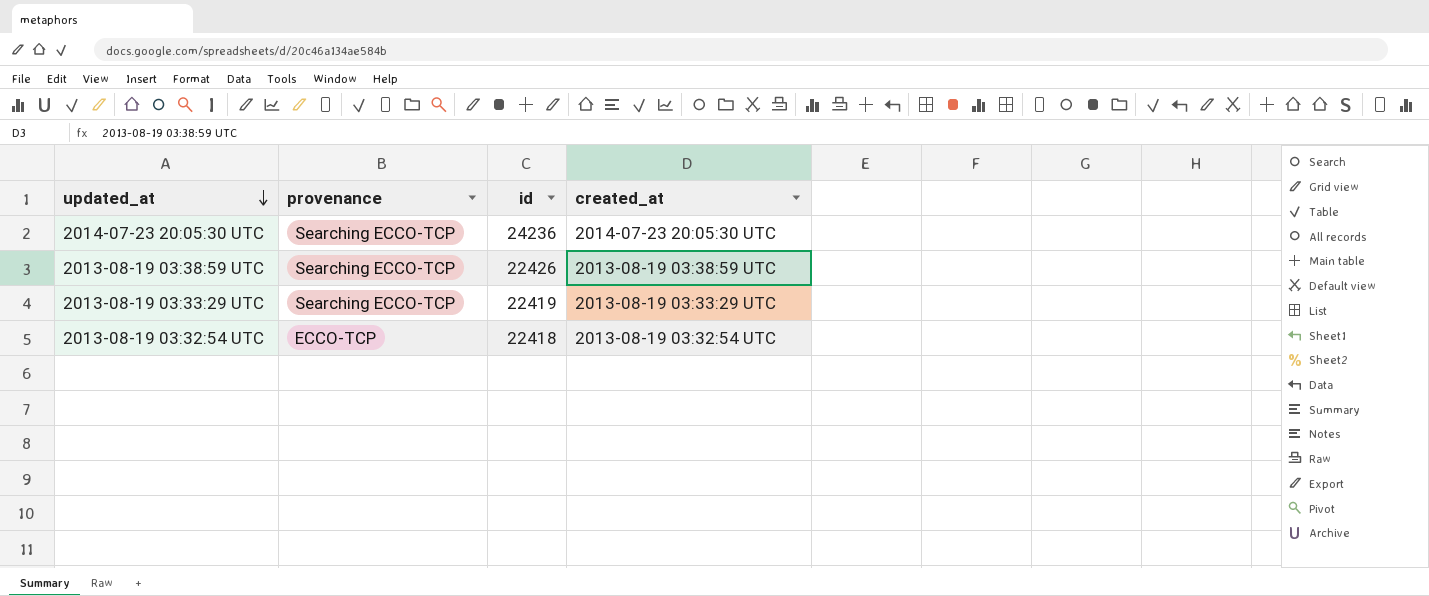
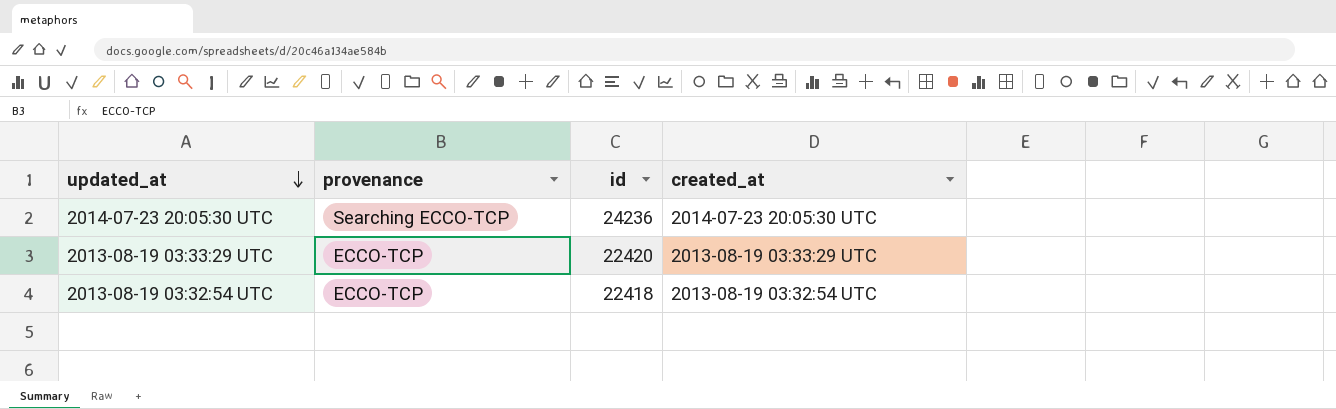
row 2013-08-19 03:38:59 UTC: Searching ECCO-TCP | 22426 | 2013-08-19 03:38:59 UTC -> none
2013-08-19 03:33:29 UTC | provenance: Searching ECCO-TCP -> ECCO-TCP
2013-08-19 03:33:29 UTC | id: 22419 -> 22420

